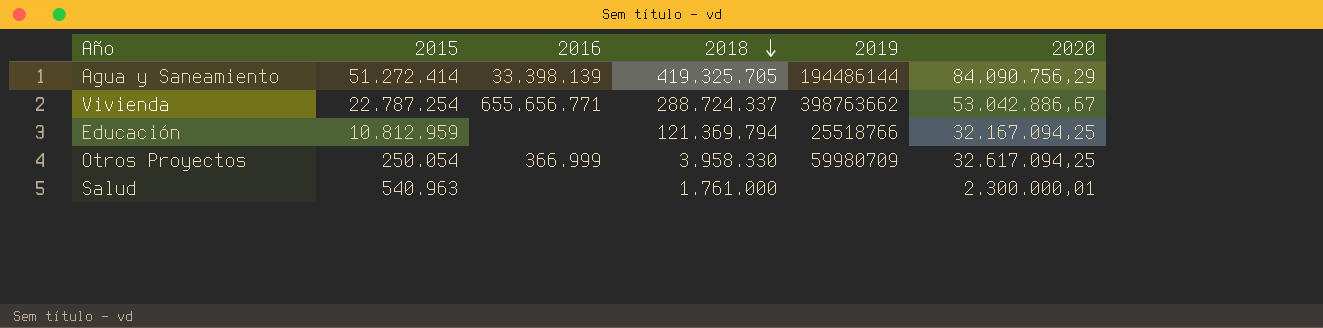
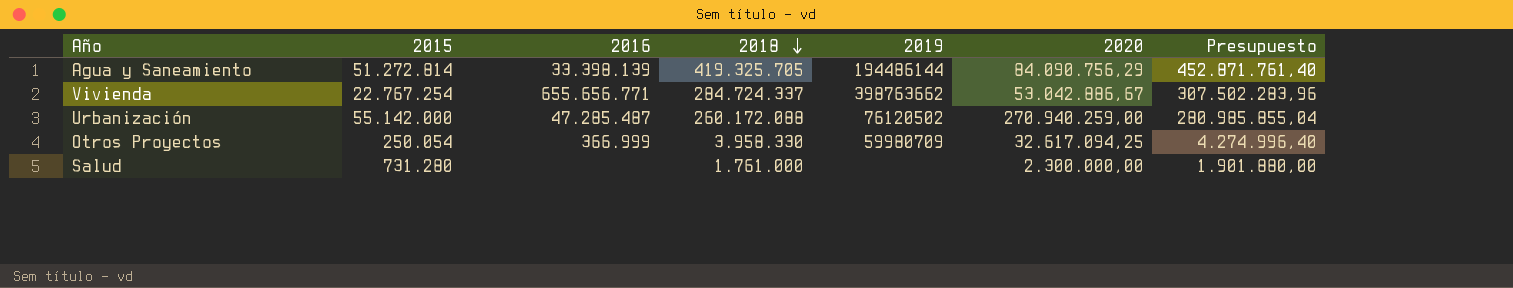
column Presupuesto | formula: none -> [2018] * 1,08
row Educación: 10.812.959 | none | 121.369.794 | 25518766 | 32.167.094,25 -> none
Agua y Saneamiento | 2015: 51.272.414 -> 51.272.814
Vivienda | 2015: 22.787.254 -> 22.767.254
Vivienda | 2018: 288.724.337 -> 284.724.337
row Urbanización: none -> 55.142.000 | 47.285.487 | 260.172.088 | 76120502 | 270.940.259,00 | 280.985.855,04
Salud | 2015: 540.963 -> 731.280
Salud | 2020: 2.300.000,01 -> 2.300.000,00

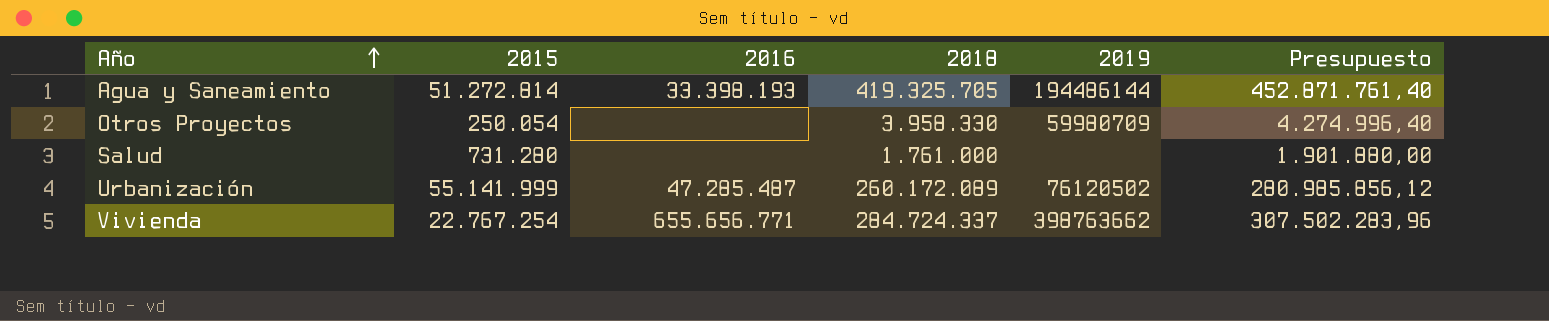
row order: 2018 descending -> Año ascending
column 2020 | position: 6 -> none
Agua y Saneamiento | 2016: 33.398.139 -> 33.398.193
Otros Proyectos | 2016: 366.999 -> none
Urbanización | 2015: 55.142.000 -> 55.141.999
Urbanización | 2018: 260.172.088 -> 260.172.089
Urbanización | Presupuesto: 280.985.855,04 -> 280.985.856,12

